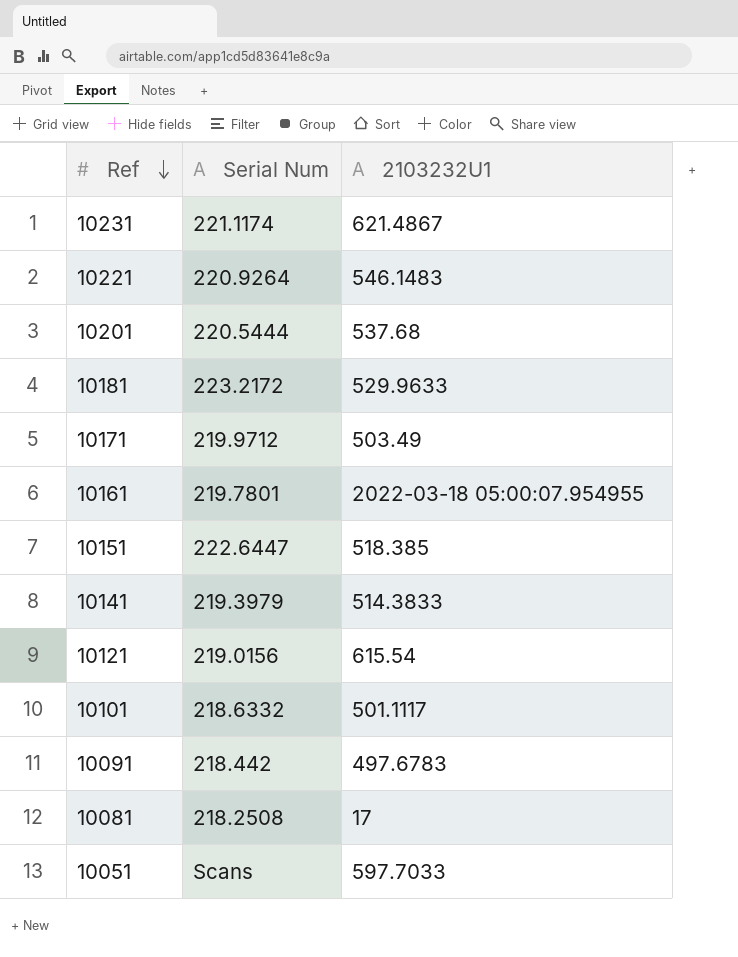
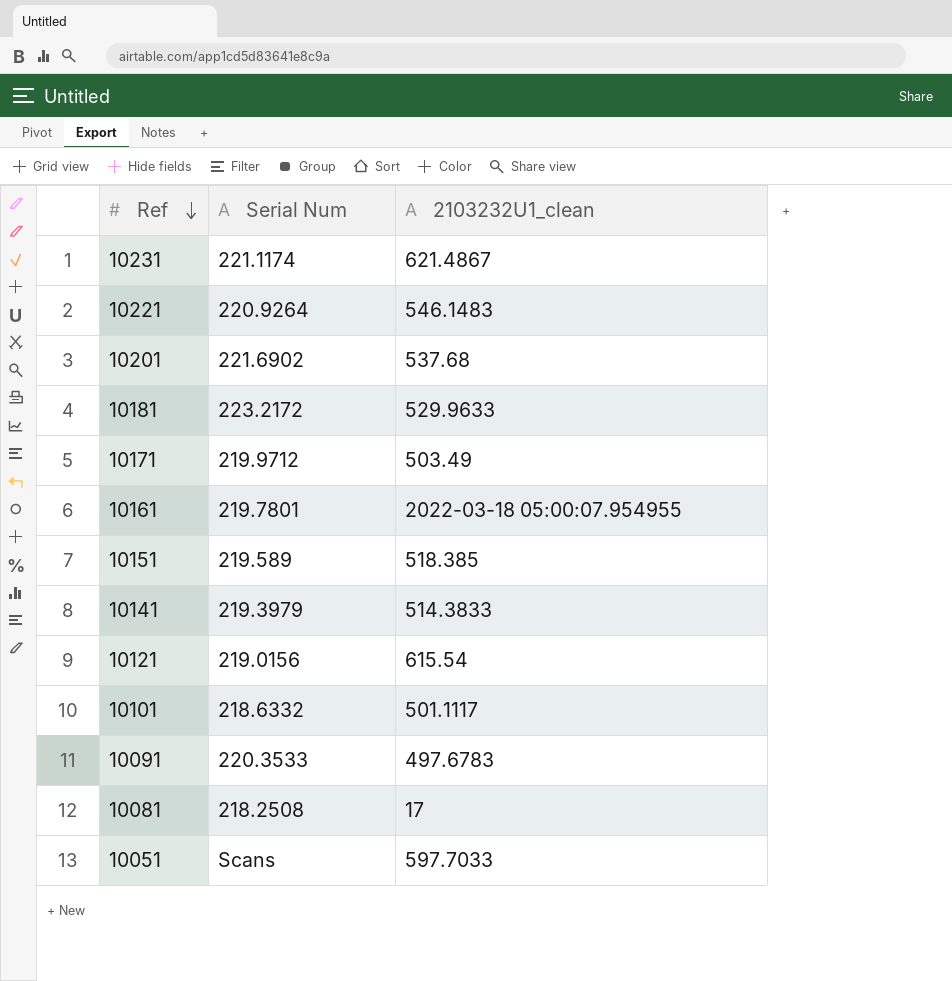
column name: 2103232U1 -> 2103232U1_clean
10201 | Serial Num: 220.5444 -> 221.6902
10151 | Serial Num: 222.6447 -> 219.589
10091 | Serial Num: 218.442 -> 220.3533

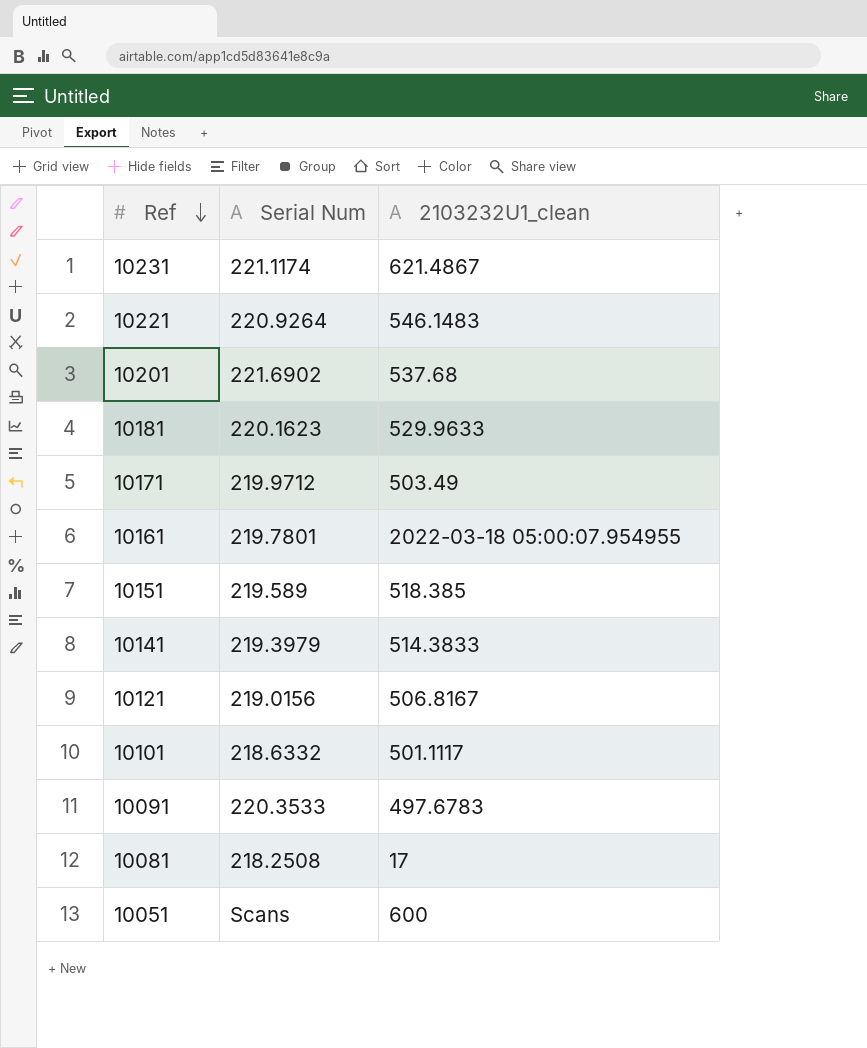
10181 | Serial Num: 223.2172 -> 220.1623
10121 | 2103232U1_clean: 615.54 -> 506.8167
10051 | 2103232U1_clean: 597.7033 -> 600

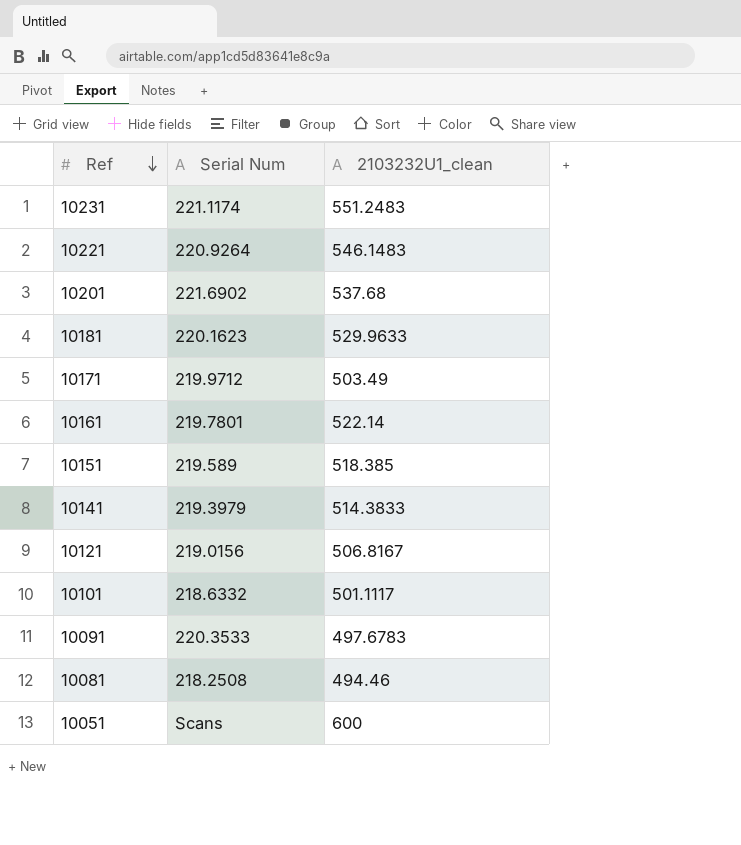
10231 | 2103232U1_clean: 621.4867 -> 551.2483
10161 | 2103232U1_clean: 2022-03-18 05:00:07.954955 -> 522.14
10081 | 2103232U1_clean: 17 -> 494.46

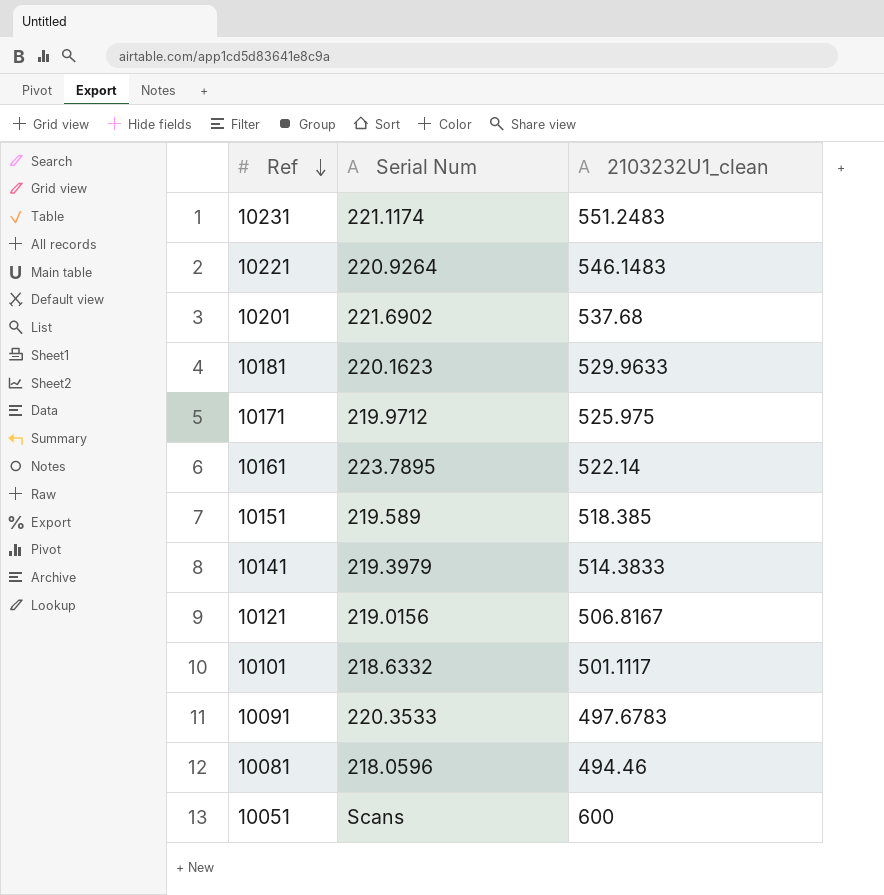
10171 | 2103232U1_clean: 503.49 -> 525.975
10161 | Serial Num: 219.7801 -> 223.7895
10081 | Serial Num: 218.2508 -> 218.0596

